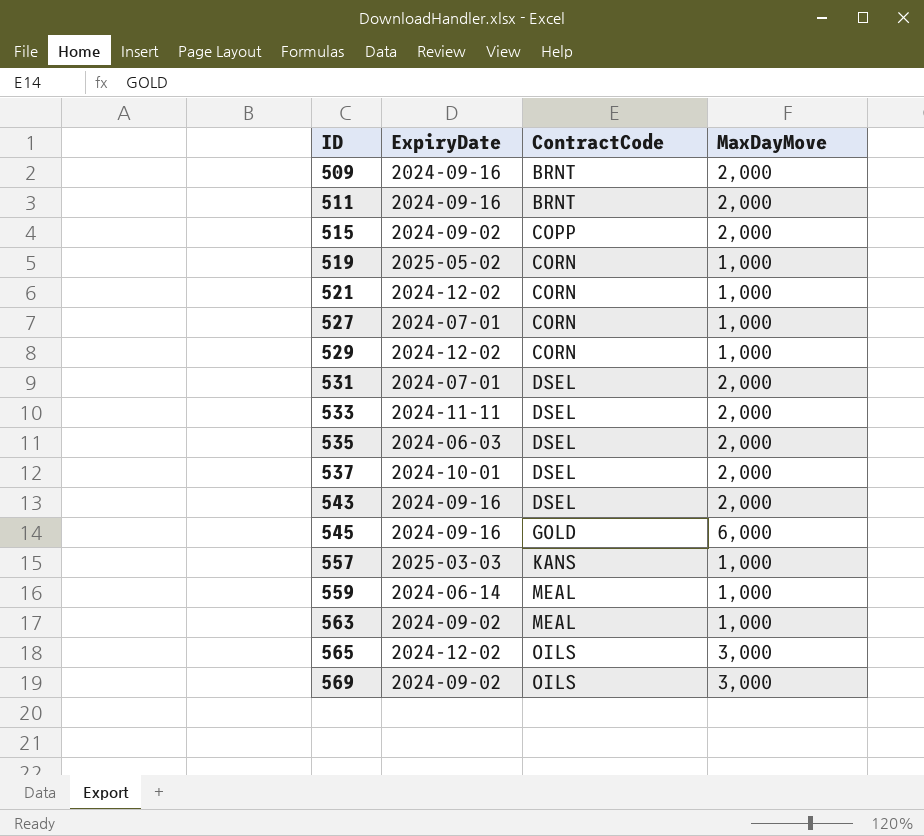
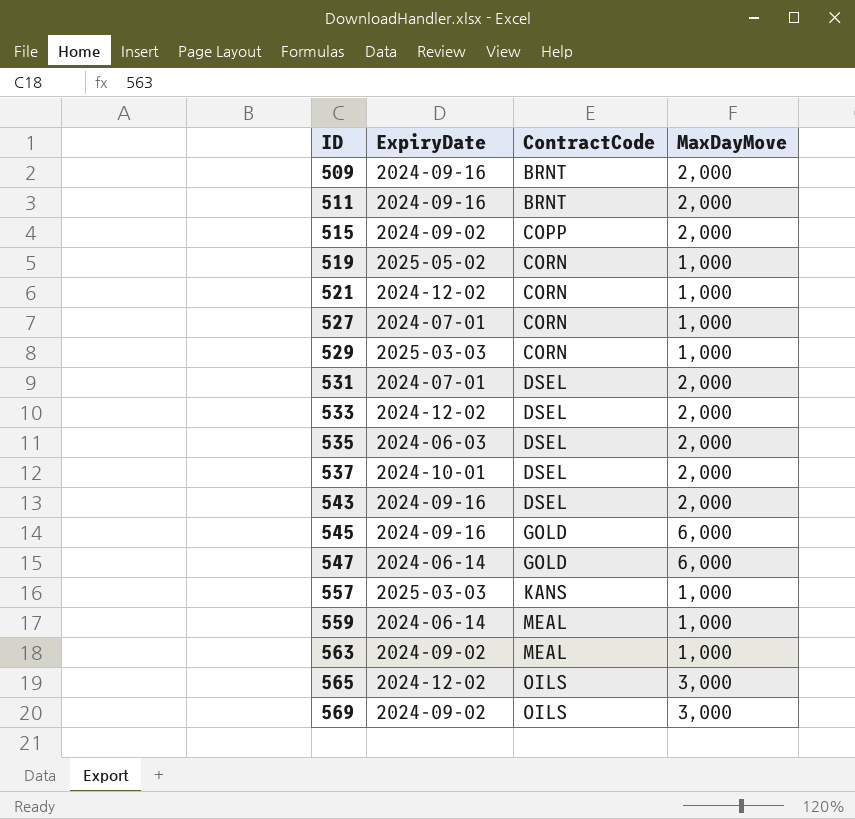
529 | ExpiryDate: 2024-12-02 -> 2025-03-03
533 | ExpiryDate: 2024-11-11 -> 2024-12-02
row 547: none -> 2024-06-14 | GOLD | 6,000

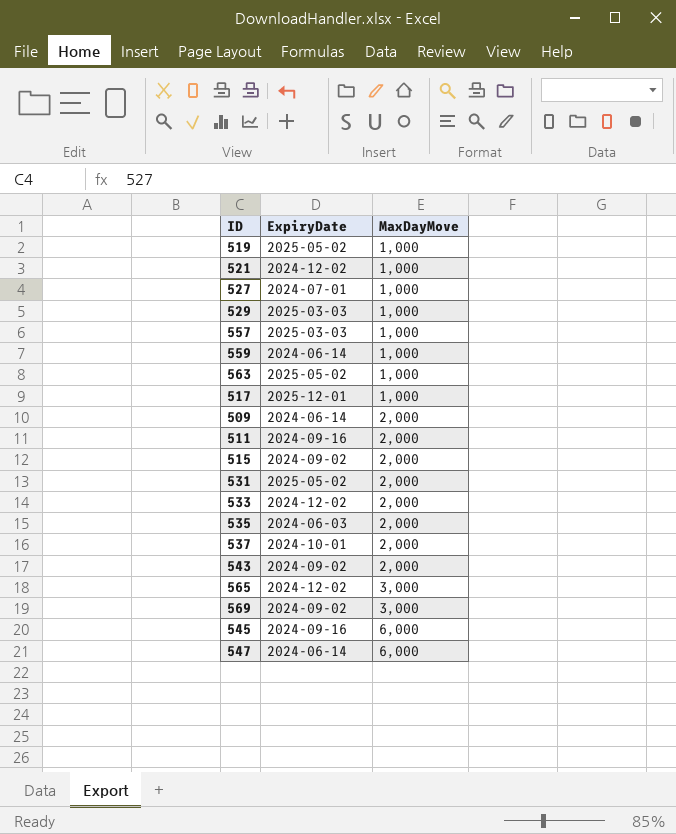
row order: ID ascending -> MaxDayMove ascending
column ContractCode | position: 3 -> none
563 | ExpiryDate: 2024-09-02 -> 2025-05-02
row 517: none -> 2025-12-01 | 1,000
509 | ExpiryDate: 2024-09-16 -> 2024-06-14
531 | ExpiryDate: 2024-07-01 -> 2025-05-02
543 | ExpiryDate: 2024-09-16 -> 2024-09-02

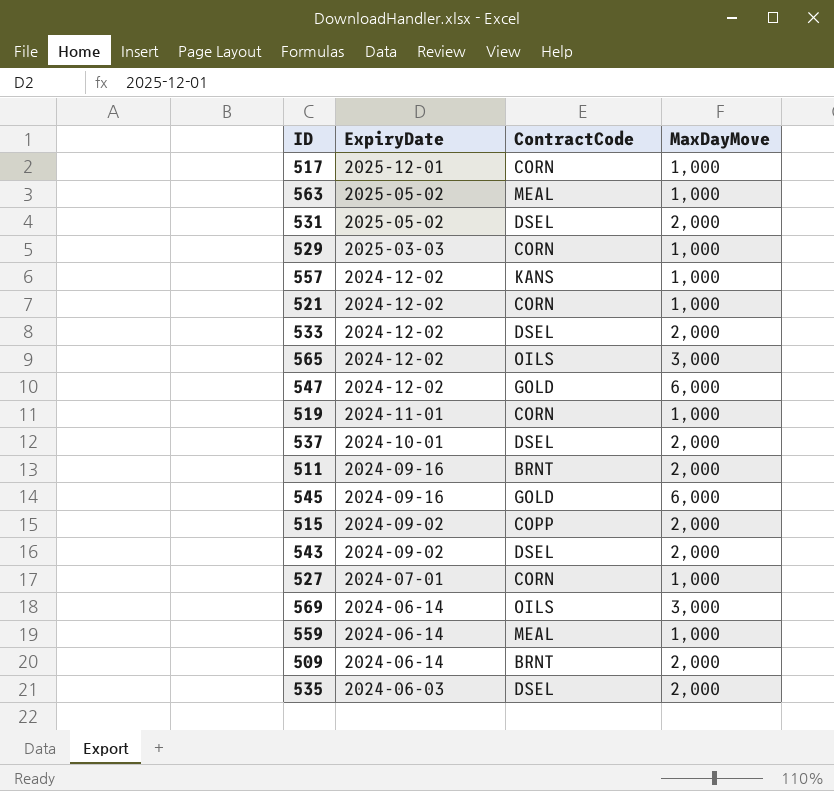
row order: MaxDayMove ascending -> ExpiryDate descending
column ContractCode | position: none -> 3
557 | ExpiryDate: 2025-03-03 -> 2024-12-02
547 | ExpiryDate: 2024-06-14 -> 2024-12-02
519 | ExpiryDate: 2025-05-02 -> 2024-11-01
569 | ExpiryDate: 2024-09-02 -> 2024-06-14

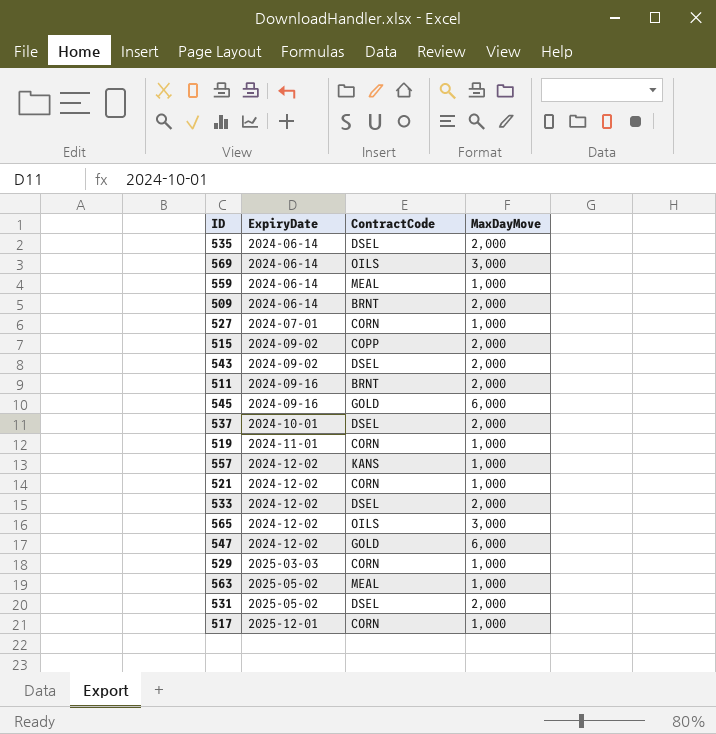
row order: ExpiryDate descending -> ExpiryDate ascending
535 | ExpiryDate: 2024-06-03 -> 2024-06-14

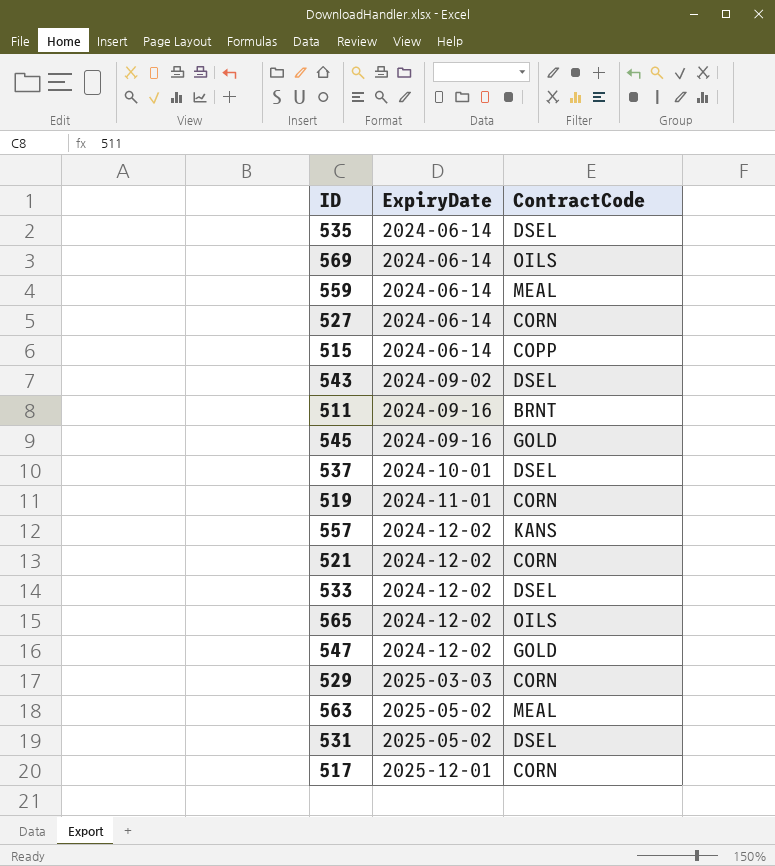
column MaxDayMove | position: 4 -> none
row 509: 2024-06-14 | BRNT | 2,000 -> none
527 | ExpiryDate: 2024-07-01 -> 2024-06-14
515 | ExpiryDate: 2024-09-02 -> 2024-06-14

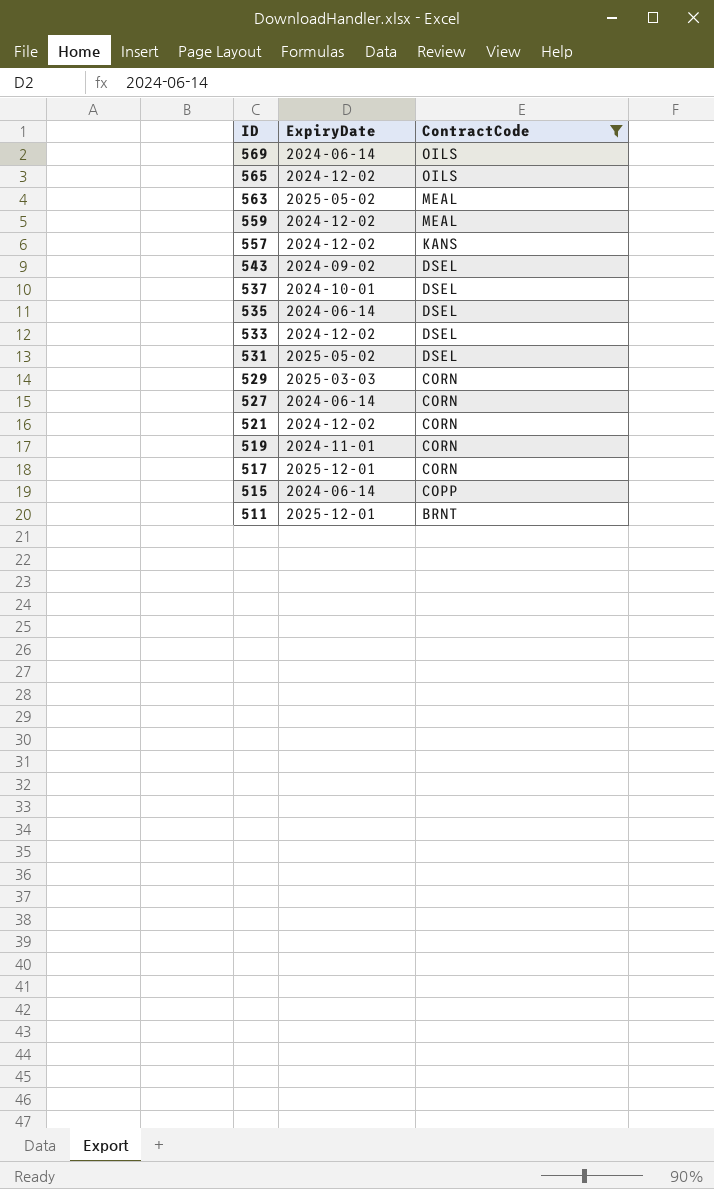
filter: none -> ContractCode != GOLD
row order: ExpiryDate ascending -> ID descending
559 | ExpiryDate: 2024-06-14 -> 2024-12-02
511 | ExpiryDate: 2024-09-16 -> 2025-12-01

